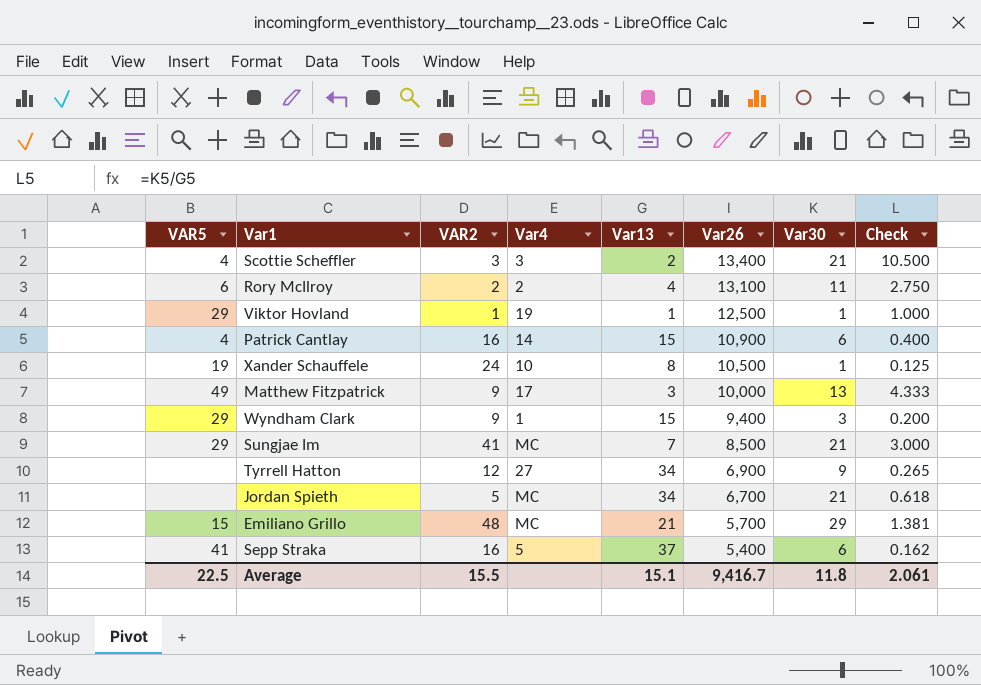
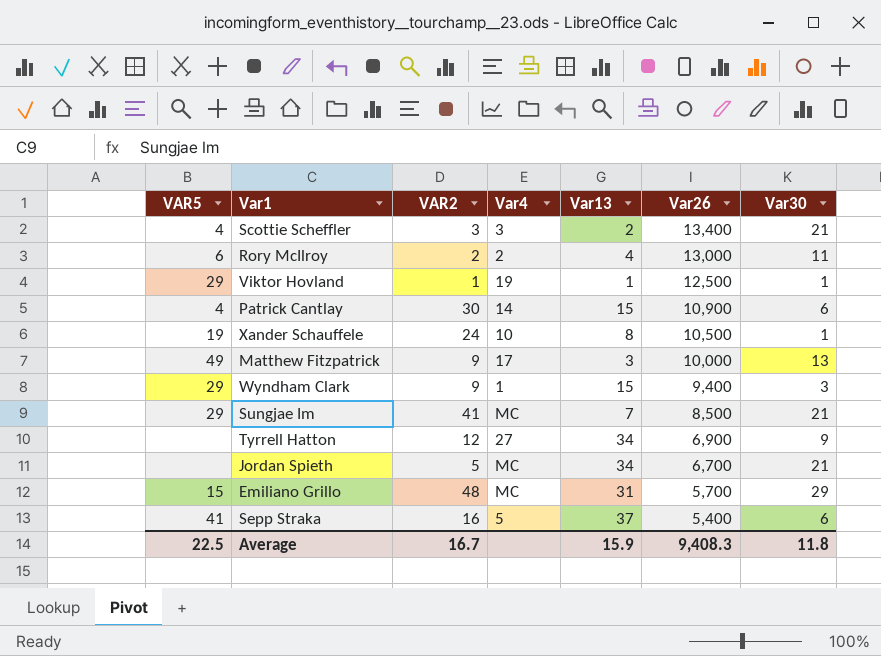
column Check | formula: [Var30] / [Var13] -> none
Rory McIlroy | Var26: 13,100 -> 13,000
Patrick Cantlay | VAR2: 16 -> 30
Emiliano Grillo | Var13: 21 -> 31
Average | VAR2: 15.5 -> 16.7
Average | Var13: 15.1 -> 15.9
Average | Var26: 9,416.7 -> 9,408.3

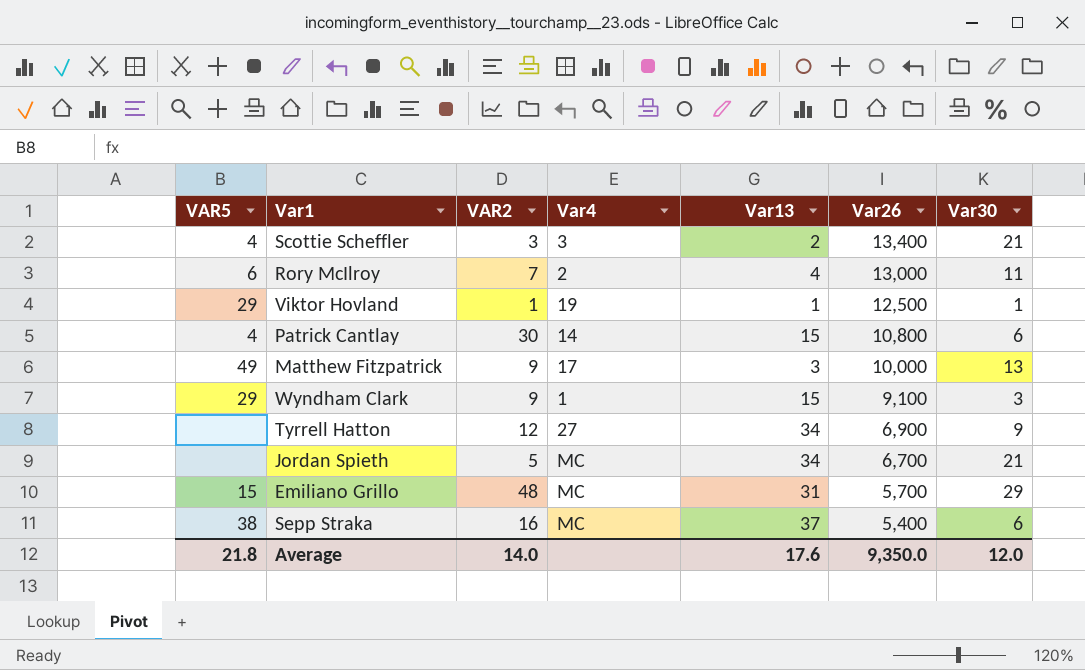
row Xander Schauffele: 19 | 24 | 10 | 8 | 10,500 | 1 -> none
row Sungjae Im: 29 | 41 | MC | 7 | 8,500 | 21 -> none
Rory McIlroy | VAR2: 2 -> 7
Patrick Cantlay | Var26: 10,900 -> 10,800
Wyndham Clark | Var26: 9,400 -> 9,100
Sepp Straka | VAR5: 41 -> 38
Sepp Straka | Var4: 5 -> MC
Average | VAR5: 22.5 -> 21.8
Average | VAR2: 16.7 -> 14.0
Average | Var13: 15.9 -> 17.6
Average | Var26: 9,408.3 -> 9,350.0
Average | Var30: 11.8 -> 12.0

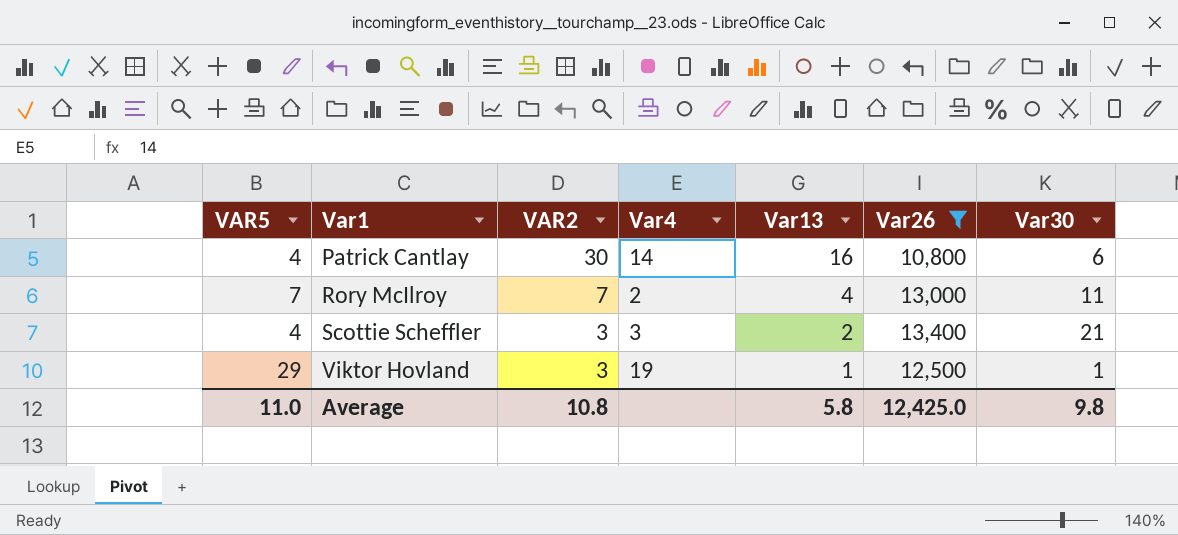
filter: none -> Var26 >= 10,800
row order: Var26 descending -> Var1 ascending
Patrick Cantlay | Var13: 15 -> 16
Rory McIlroy | VAR5: 6 -> 7
Viktor Hovland | VAR2: 1 -> 3
Average | VAR5: 21.8 -> 11.0
Average | VAR2: 14.0 -> 10.8
Average | Var13: 17.6 -> 5.8
Average | Var26: 9,350.0 -> 12,425.0
Average | Var30: 12.0 -> 9.8

